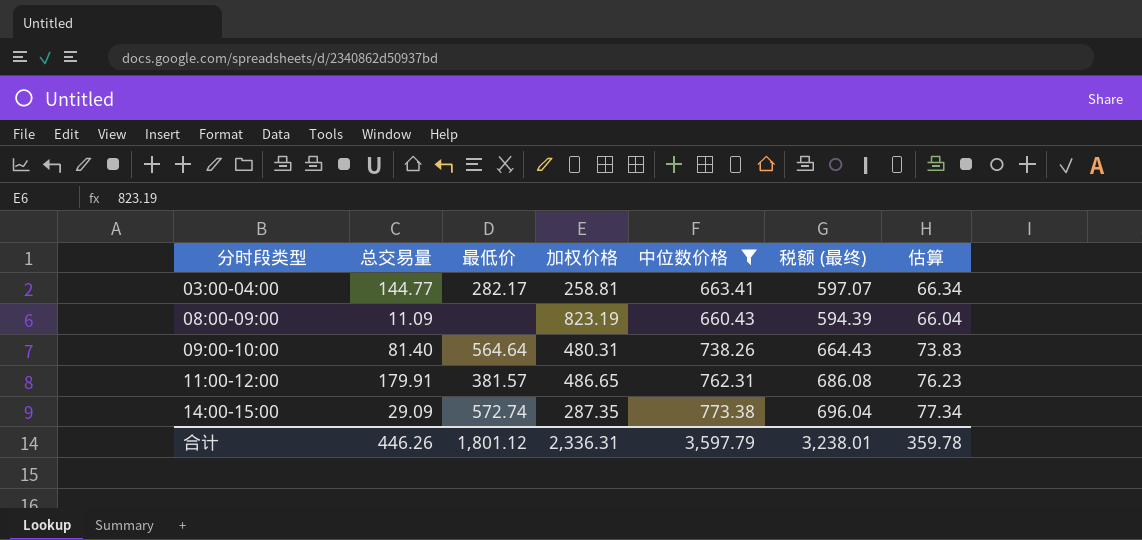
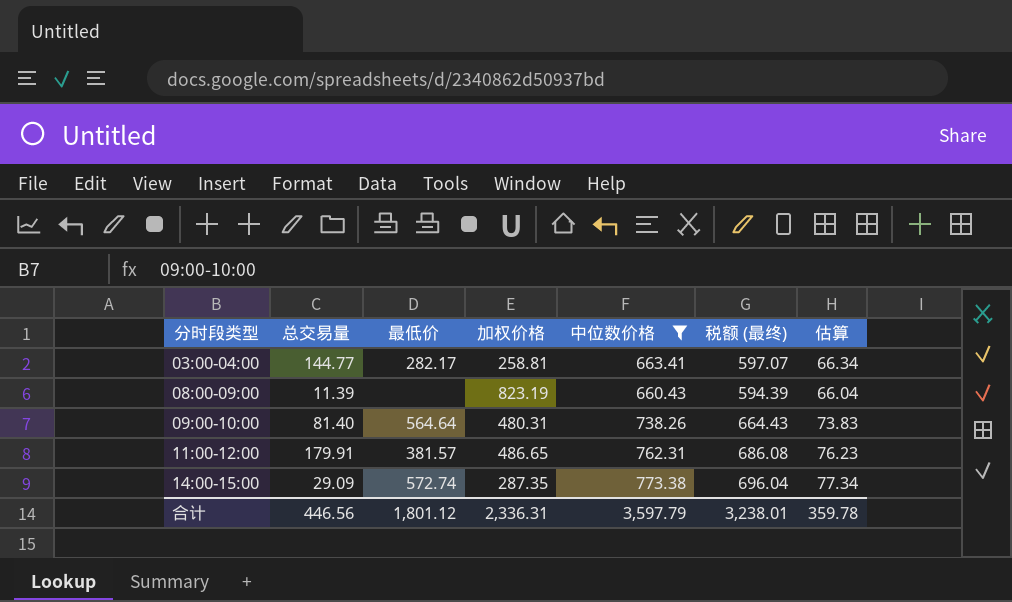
08:00-09:00 | 总交易量: 11.09 -> 11.39
合计 | 总交易量: 446.26 -> 446.56

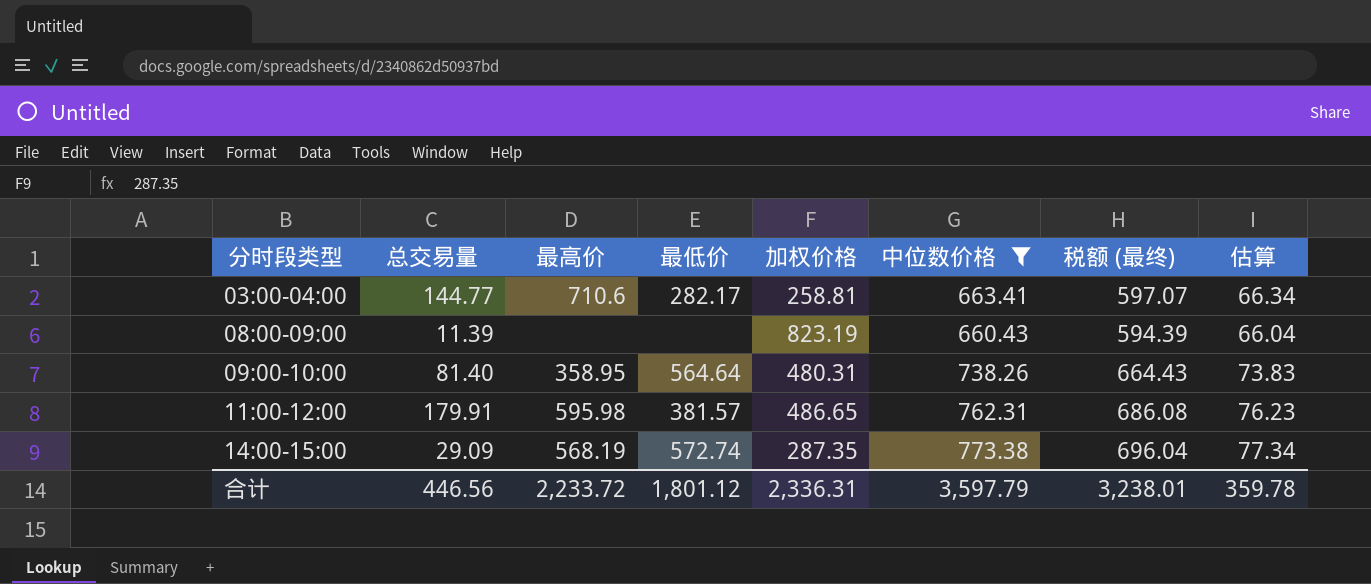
column 最高价 | position: none -> 3

